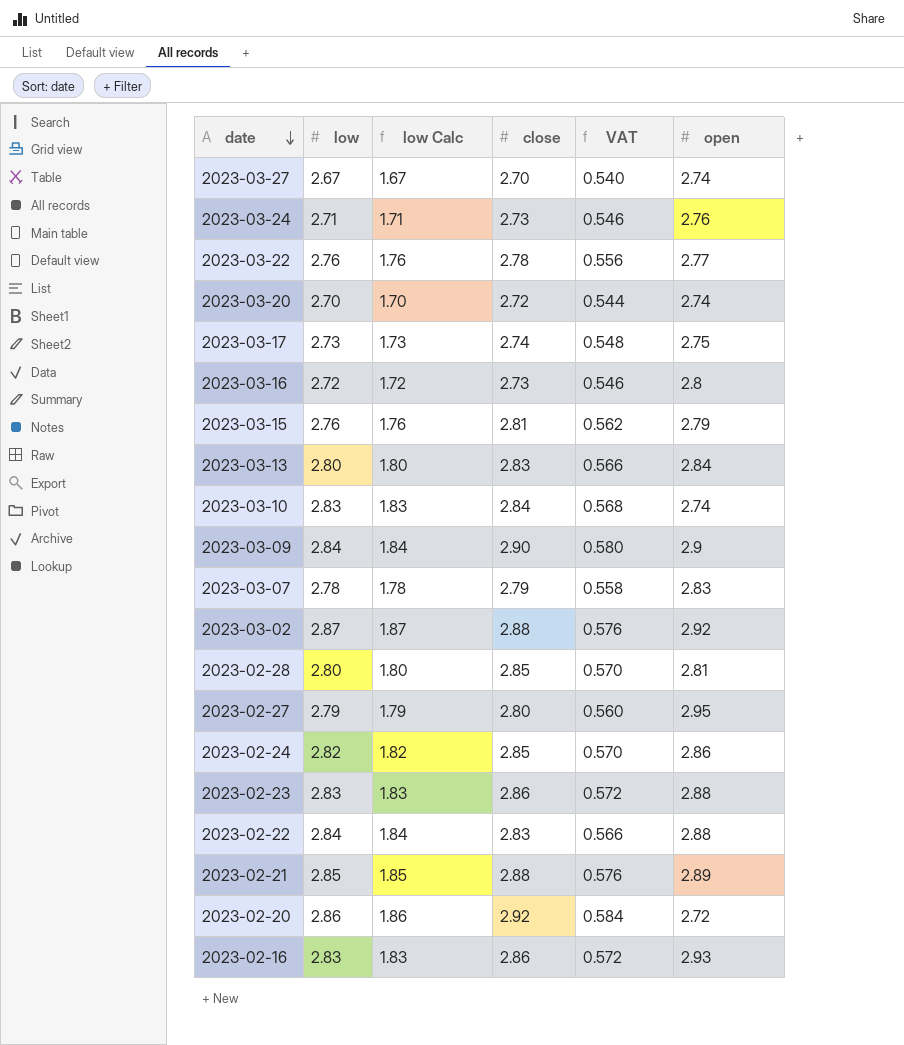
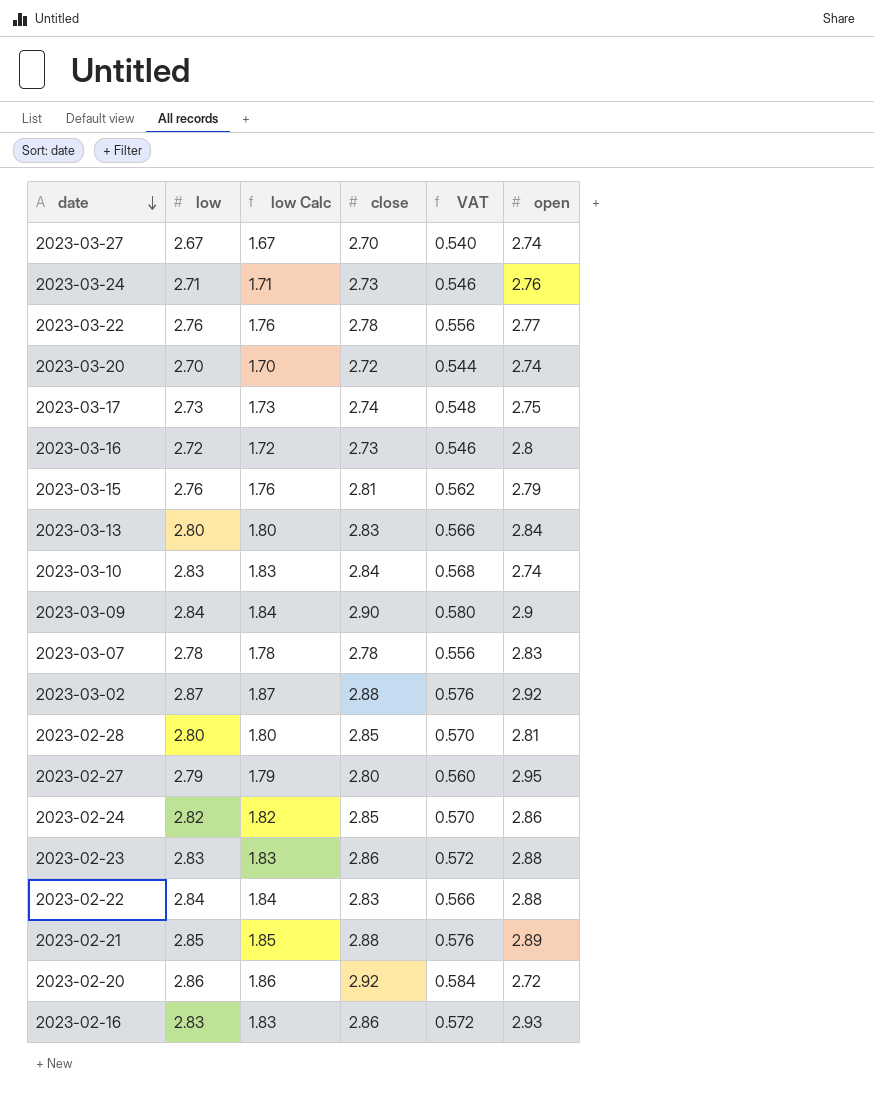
2023-03-07 | close: 2.79 -> 2.78
2023-03-07 | VAT: 0.558 -> 0.556

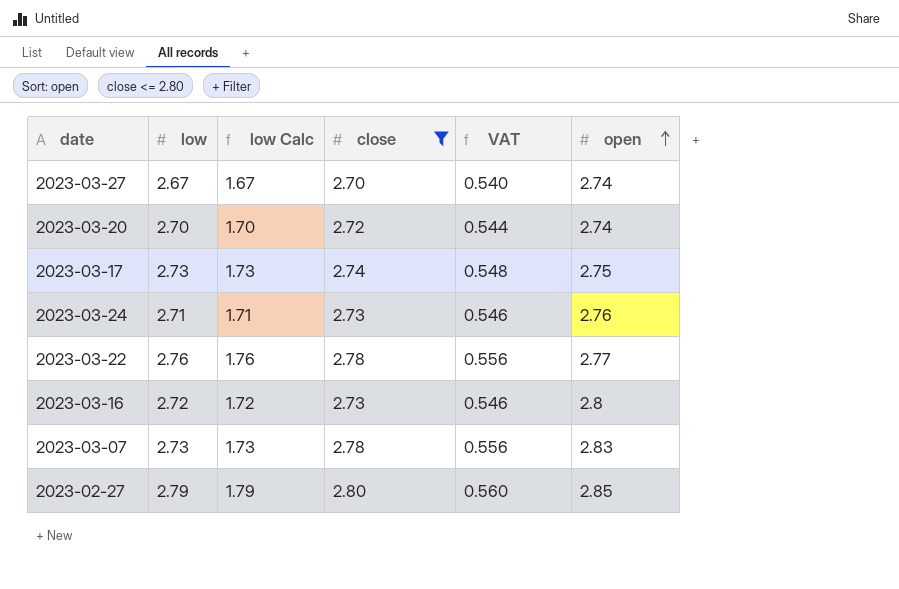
filter: none -> close <= 2.80
row order: date descending -> open ascending
2023-03-07 | low: 2.78 -> 2.73
2023-03-07 | low Calc: 1.78 -> 1.73
2023-02-27 | open: 2.95 -> 2.85

